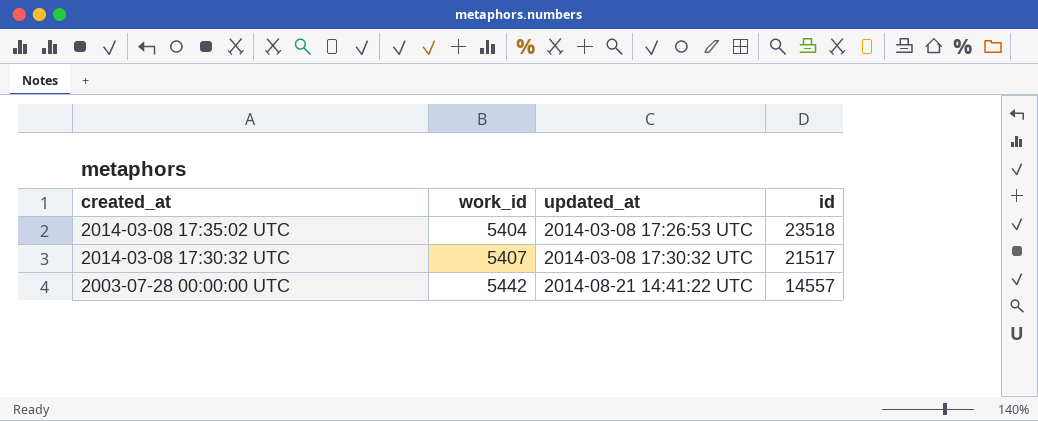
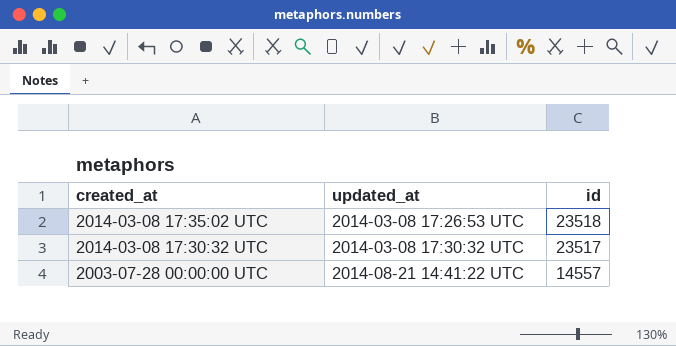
column work_id | position: 2 -> none
2014-03-08 17:30:32 UTC | id: 21517 -> 23517

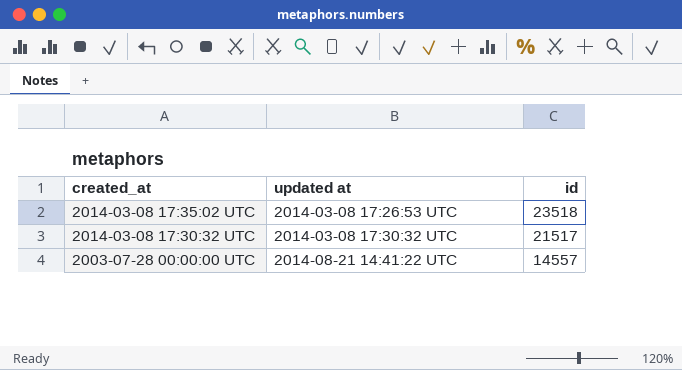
column name: updated_at -> updated at
2014-03-08 17:30:32 UTC | id: 23517 -> 21517

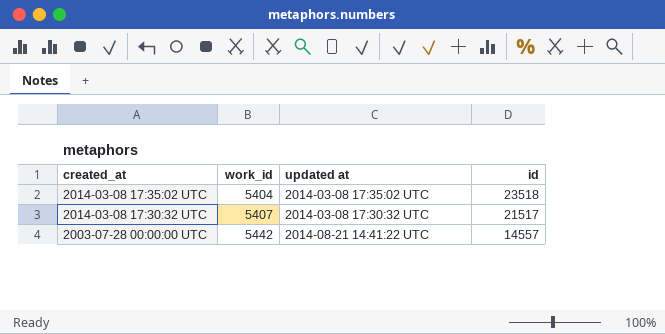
column work_id | position: none -> 2
2014-03-08 17:35:02 UTC | updated at: 2014-03-08 17:26:53 UTC -> 2014-03-08 17:35:02 UTC

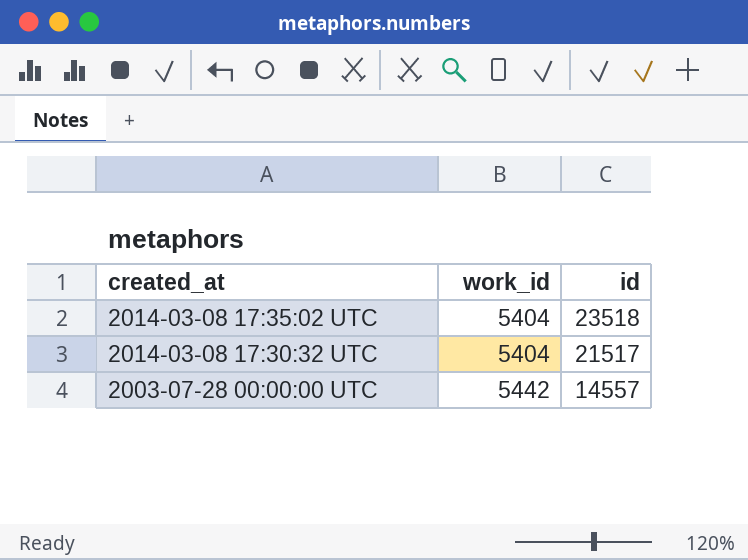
column updated at | position: 3 -> none
2014-03-08 17:30:32 UTC | work_id: 5407 -> 5404

